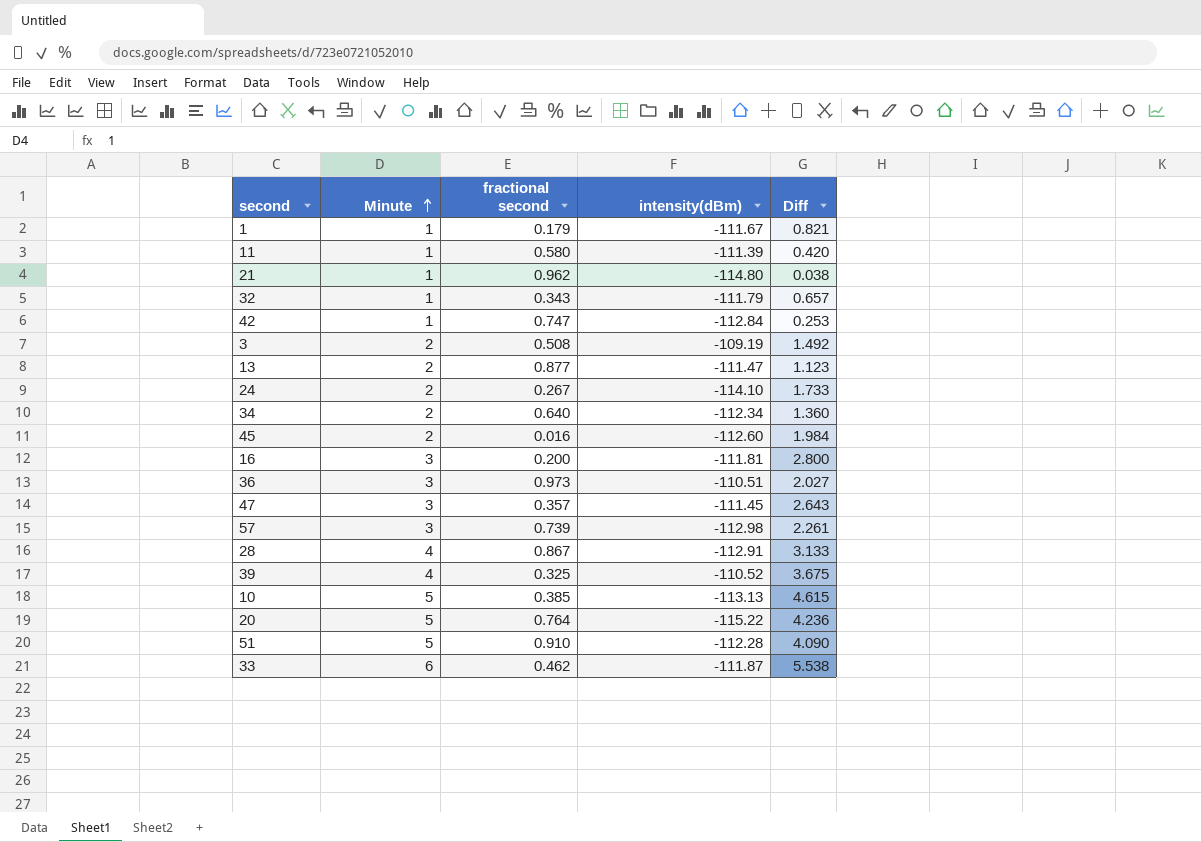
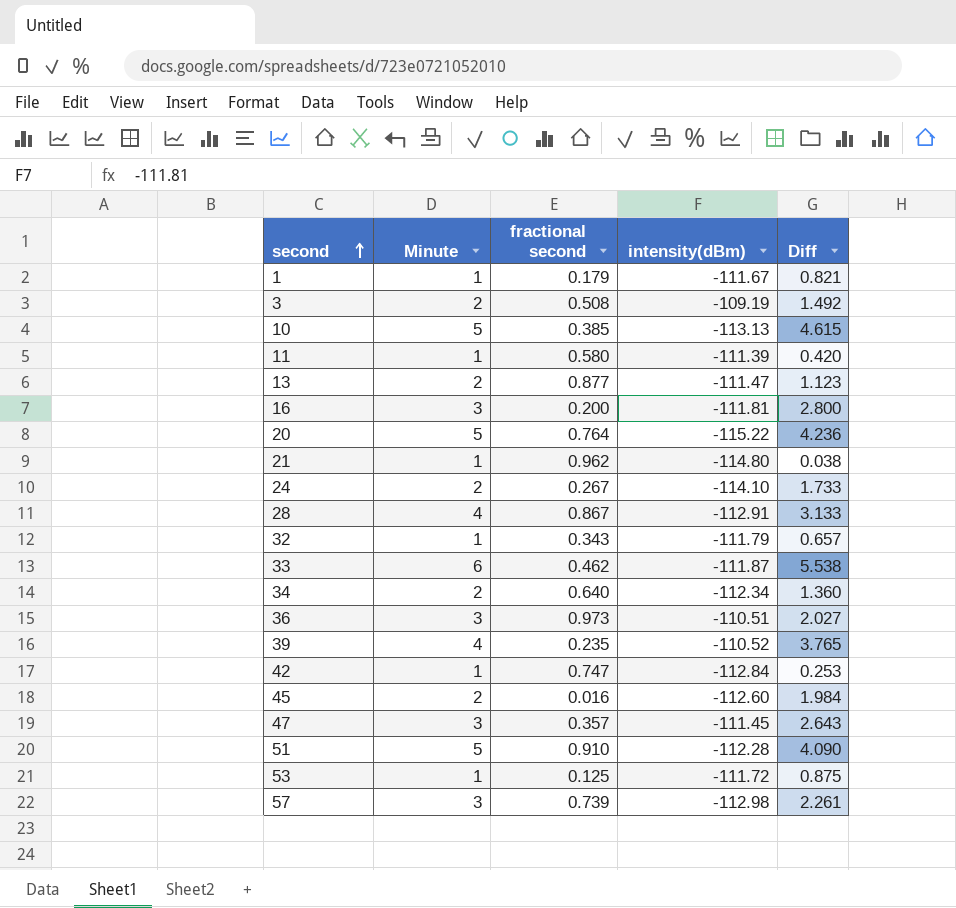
row order: Minute ascending -> second ascending
39 | fractional second: 0.325 -> 0.235
39 | Diff: 3.675 -> 3.765
row 53: none -> 1 | 0.125 | -111.72 | 0.875

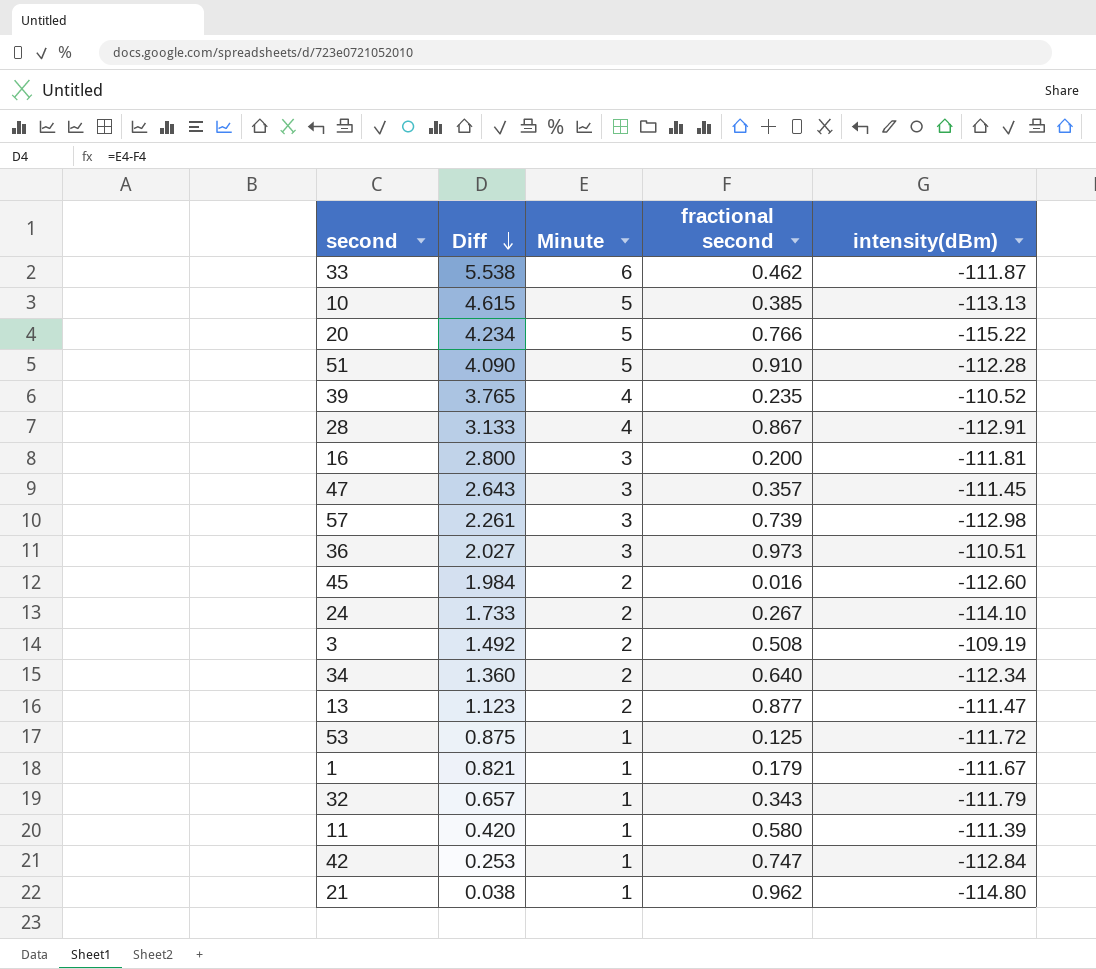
row order: second ascending -> Diff descending
column Diff | position: 5 -> 2
20 | Diff: 4.236 -> 4.234
20 | fractional second: 0.764 -> 0.766

